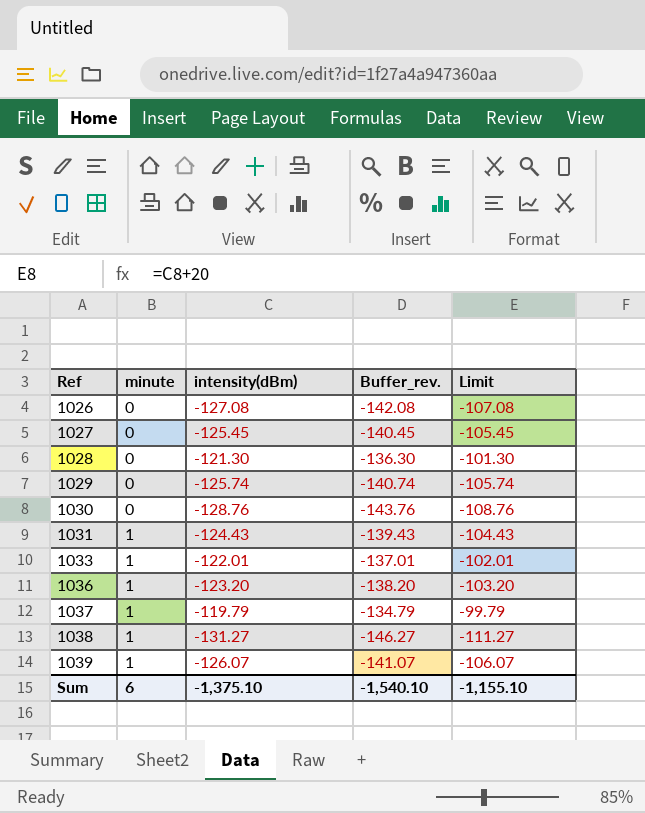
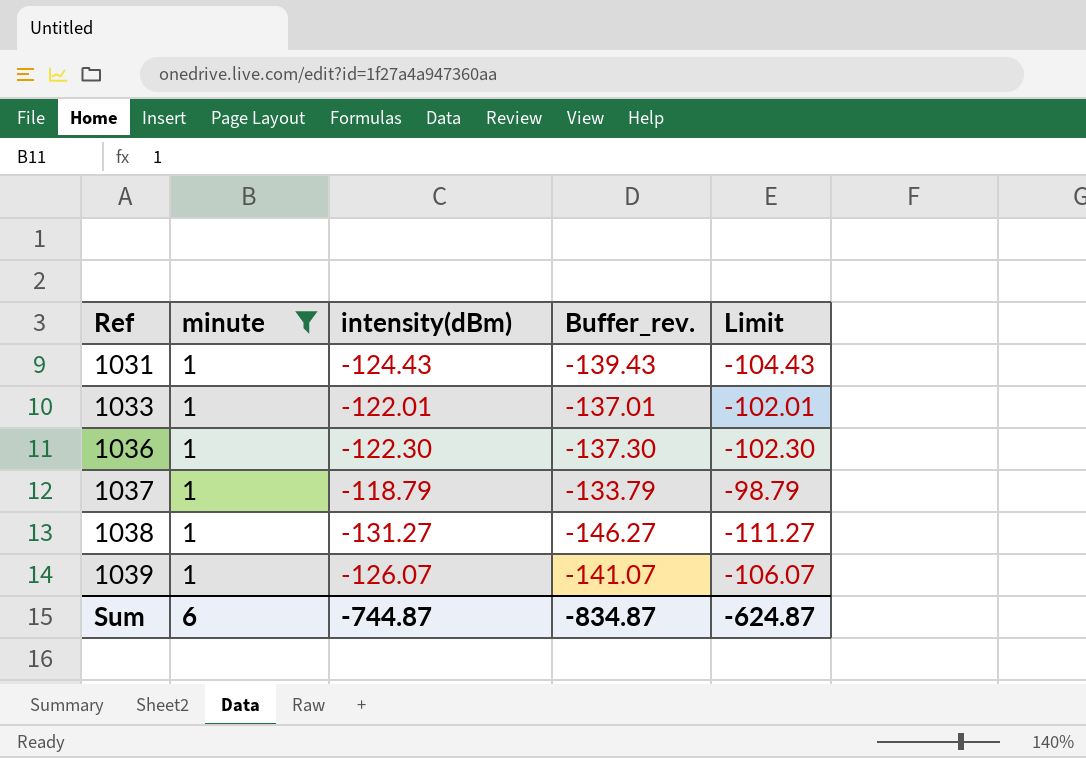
filter: none -> minute = 1
1036 | intensity(dBm): -123.20 -> -122.30
1036 | Buffer_rev.: -138.20 -> -137.30
1036 | Limit: -103.20 -> -102.30
1037 | intensity(dBm): -119.79 -> -118.79
1037 | Buffer_rev.: -134.79 -> -133.79
1037 | Limit: -99.79 -> -98.79
Sum | intensity(dBm): -1,375.10 -> -744.87
Sum | Buffer_rev.: -1,540.10 -> -834.87
Sum | Limit: -1,155.10 -> -624.87

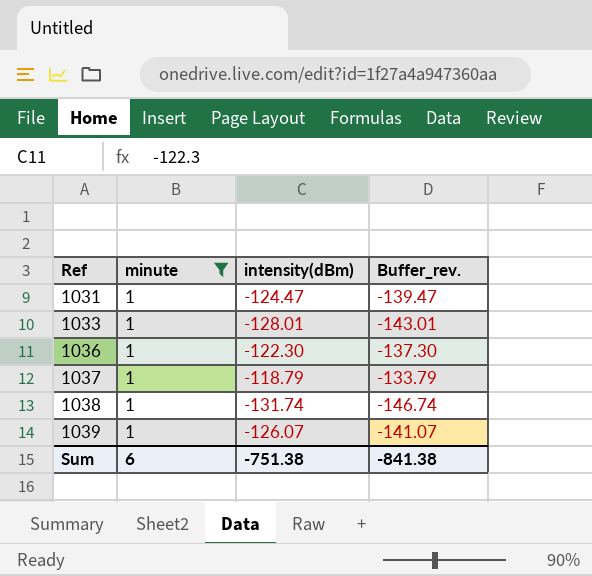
column Limit | formula: [intensity(dBm)] + 20 -> none
1031 | intensity(dBm): -124.43 -> -124.47
1031 | Buffer_rev.: -139.43 -> -139.47
1033 | intensity(dBm): -122.01 -> -128.01
1033 | Buffer_rev.: -137.01 -> -143.01
1038 | intensity(dBm): -131.27 -> -131.74
1038 | Buffer_rev.: -146.27 -> -146.74
Sum | intensity(dBm): -744.87 -> -751.38
Sum | Buffer_rev.: -834.87 -> -841.38

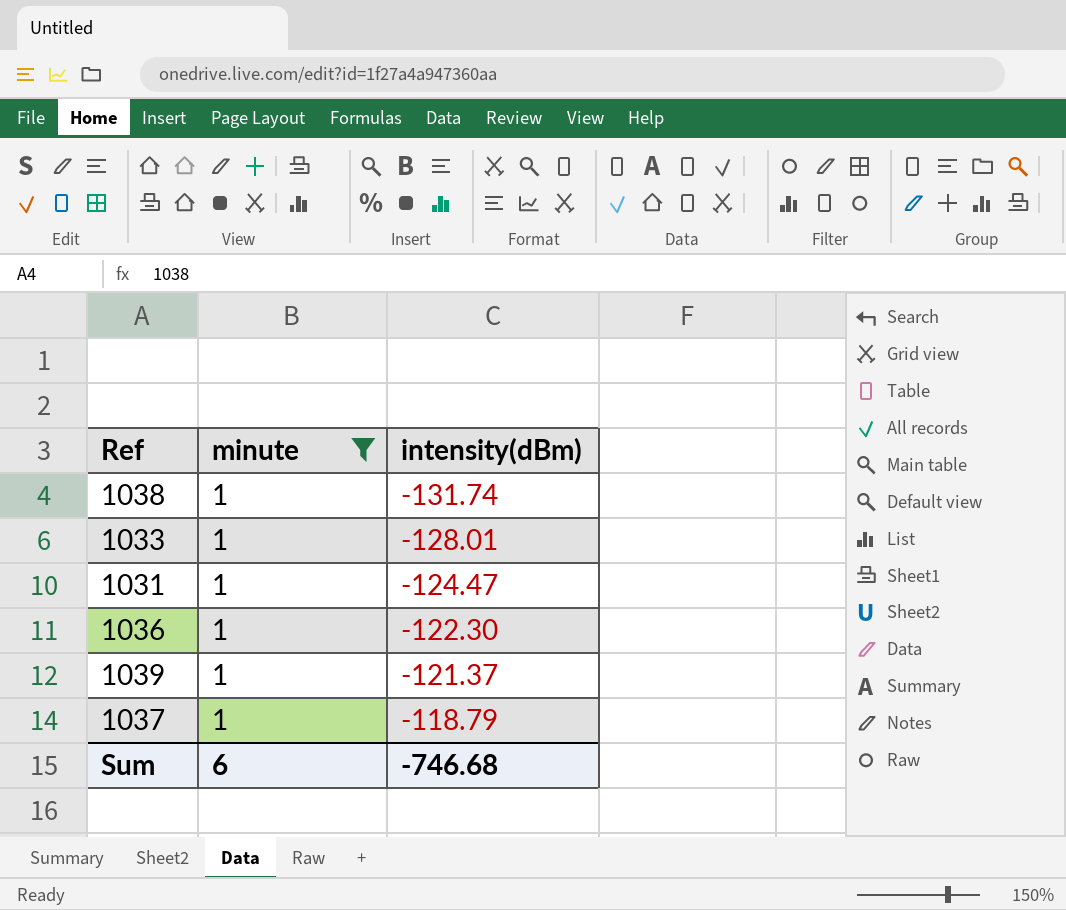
row order: Ref ascending -> intensity(dBm) ascending
column Buffer_rev. | formula: [intensity(dBm)] - 15 -> none
1039 | intensity(dBm): -126.07 -> -121.37
Sum | intensity(dBm): -751.38 -> -746.68

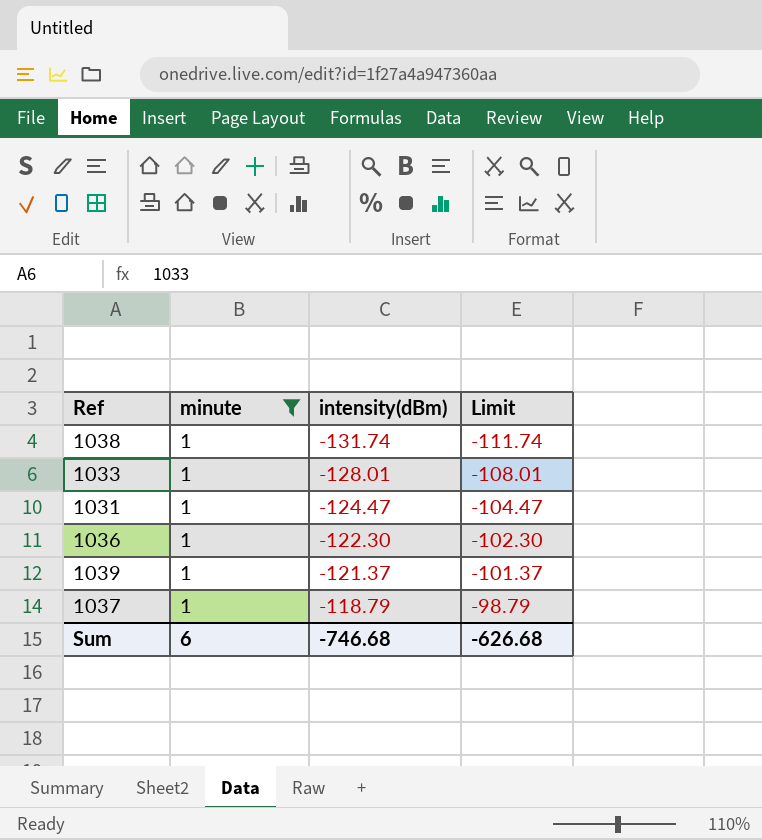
column Limit | formula: none -> [intensity(dBm)] + 20

